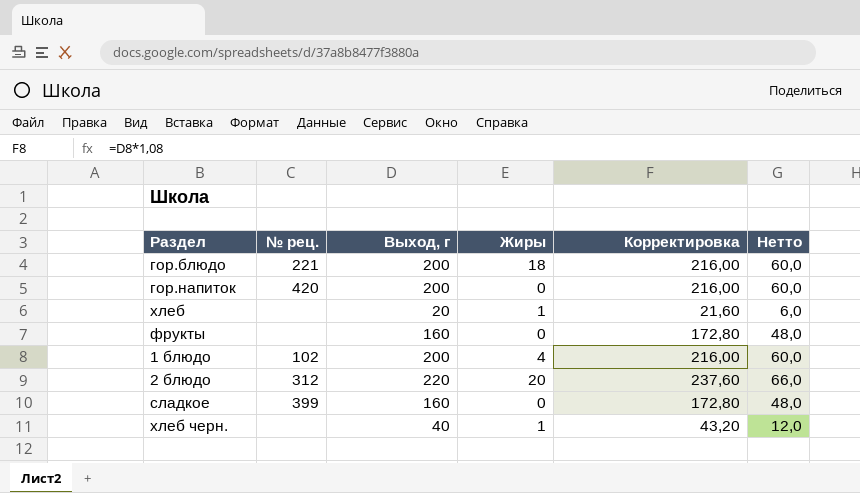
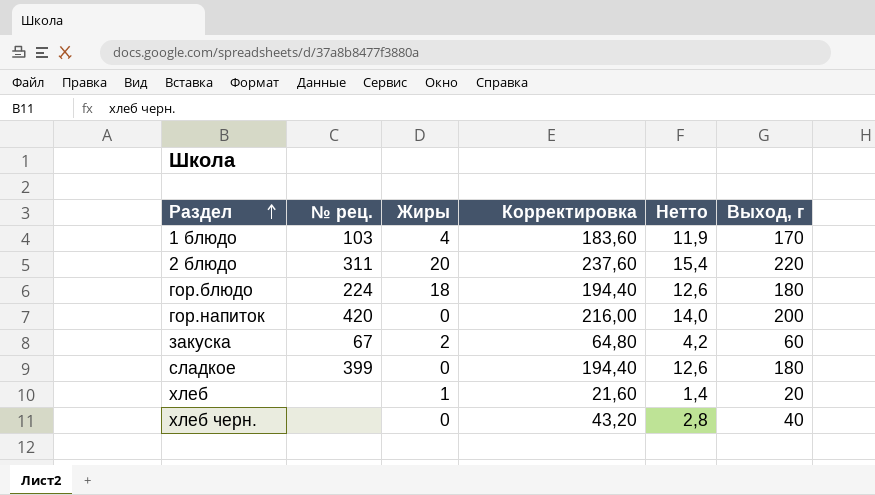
row order: none -> Раздел ascending
column Нетто | formula: [Выход, г] * 0,3 -> [Выход, г] * 0,07
column Выход, г | position: 3 -> 6
row фрукты: none | 160 | 0 | 172,80 | 48,0 -> none
1 блюдо | № рец.: 102 -> 103
1 блюдо | Корректировка: 216,00 -> 183,60
1 блюдо | Выход, г: 200 -> 170
2 блюдо | № рец.: 312 -> 311
гор.блюдо | № рец.: 221 -> 224
гор.блюдо | Корректировка: 216,00 -> 194,40
гор.блюдо | Выход, г: 200 -> 180
row закуска: none -> 67 | 2 | 64,80 | 4,2 | 60
сладкое | Корректировка: 172,80 -> 194,40
сладкое | Выход, г: 160 -> 180
хлеб черн. | Жиры: 1 -> 0

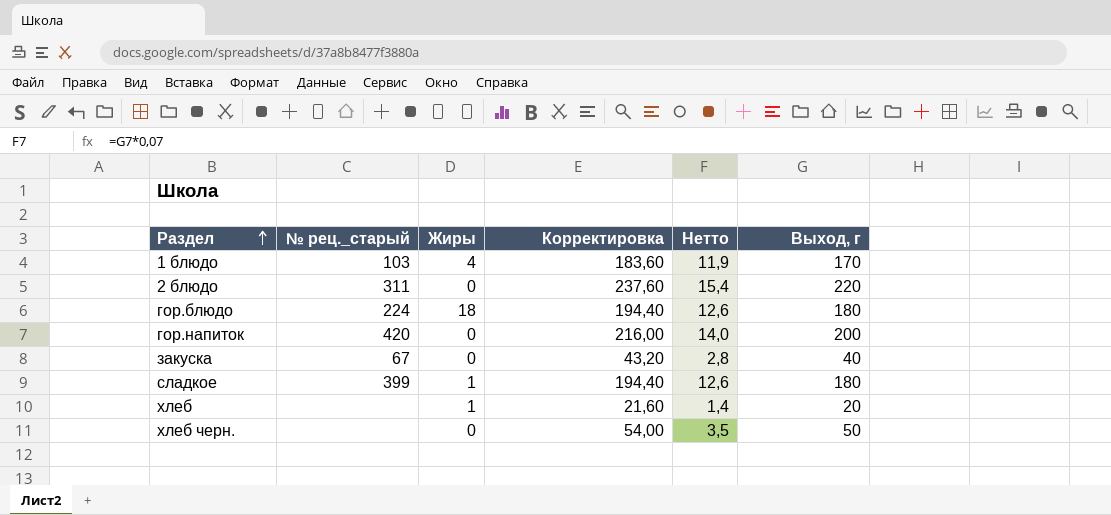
column name: № рец. -> № рец._старый
2 блюдо | Жиры: 20 -> 0
закуска | Жиры: 2 -> 0
закуска | Корректировка: 64,80 -> 43,20
закуска | Нетто: 4,2 -> 2,8
закуска | Выход, г: 60 -> 40
сладкое | Жиры: 0 -> 1
хлеб черн. | Корректировка: 43,20 -> 54,00
хлеб черн. | Нетто: 2,8 -> 3,5
хлеб черн. | Выход, г: 40 -> 50

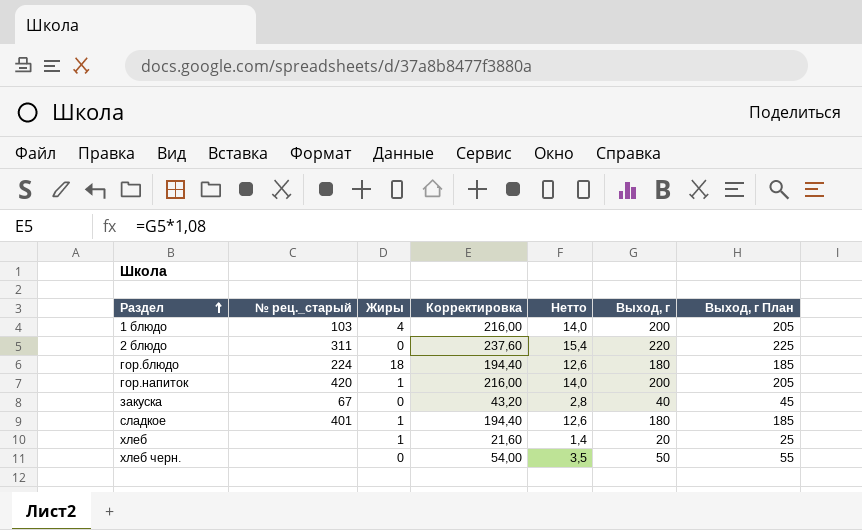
column Выход, г План | formula: none -> [Выход, г] + 5
1 блюдо | Корректировка: 183,60 -> 216,00
1 блюдо | Нетто: 11,9 -> 14,0
1 блюдо | Выход, г: 170 -> 200
гор.напиток | Жиры: 0 -> 1
сладкое | № рец._старый: 399 -> 401

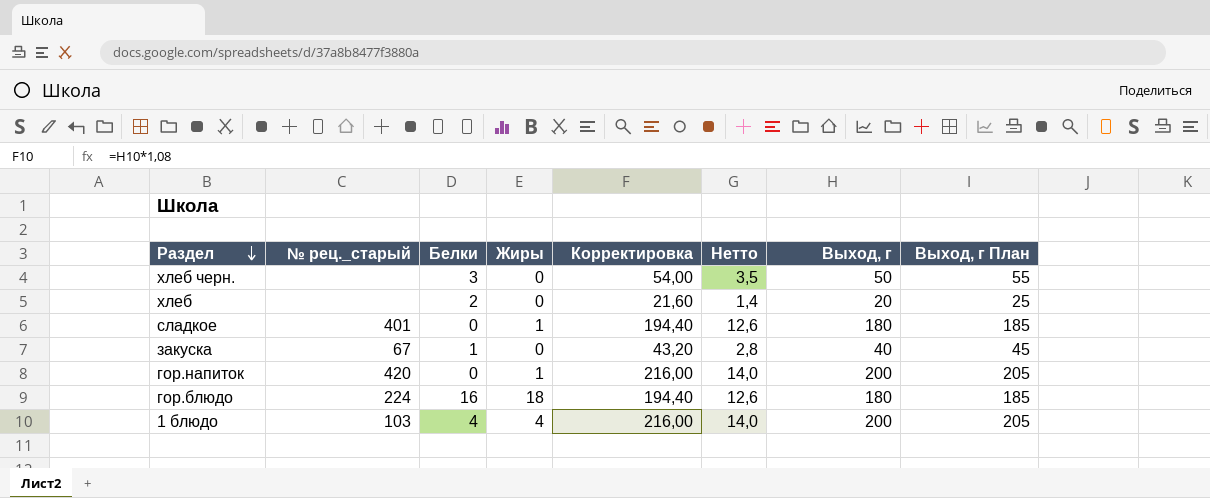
row order: Раздел ascending -> Раздел descending
column Белки | position: none -> 3
row 2 блюдо: 311 | 0 | 237,60 | 15,4 | 220 | 225 -> none
хлеб | Жиры: 1 -> 0

